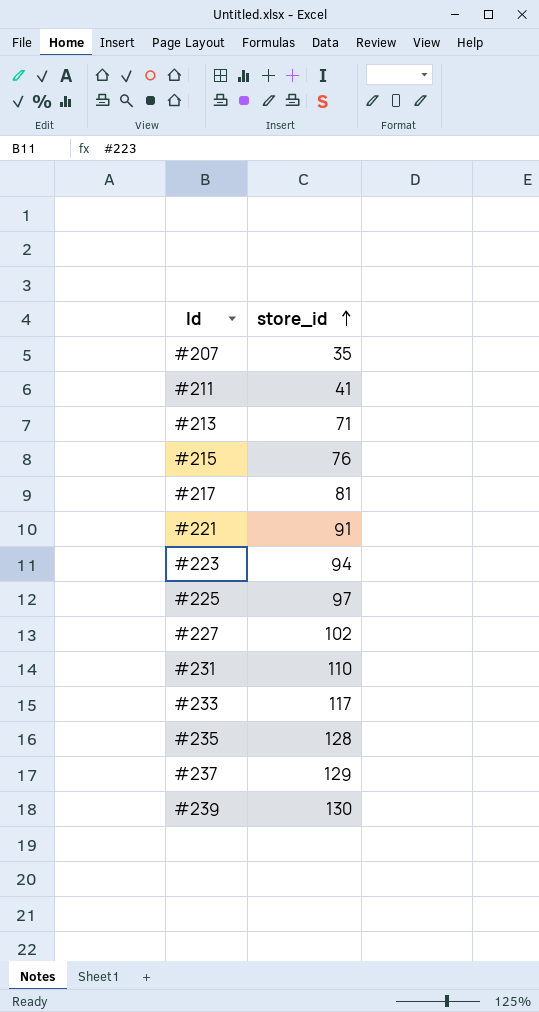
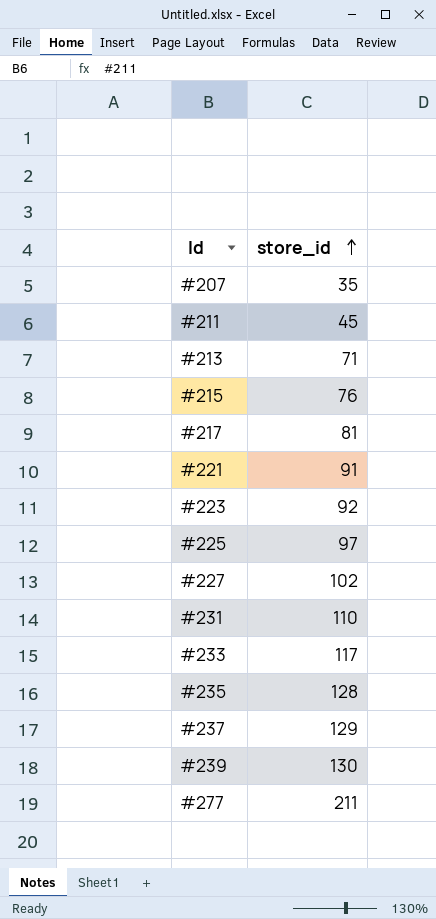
#211 | store_id: 41 -> 45
#223 | store_id: 94 -> 92
row #277: none -> 211

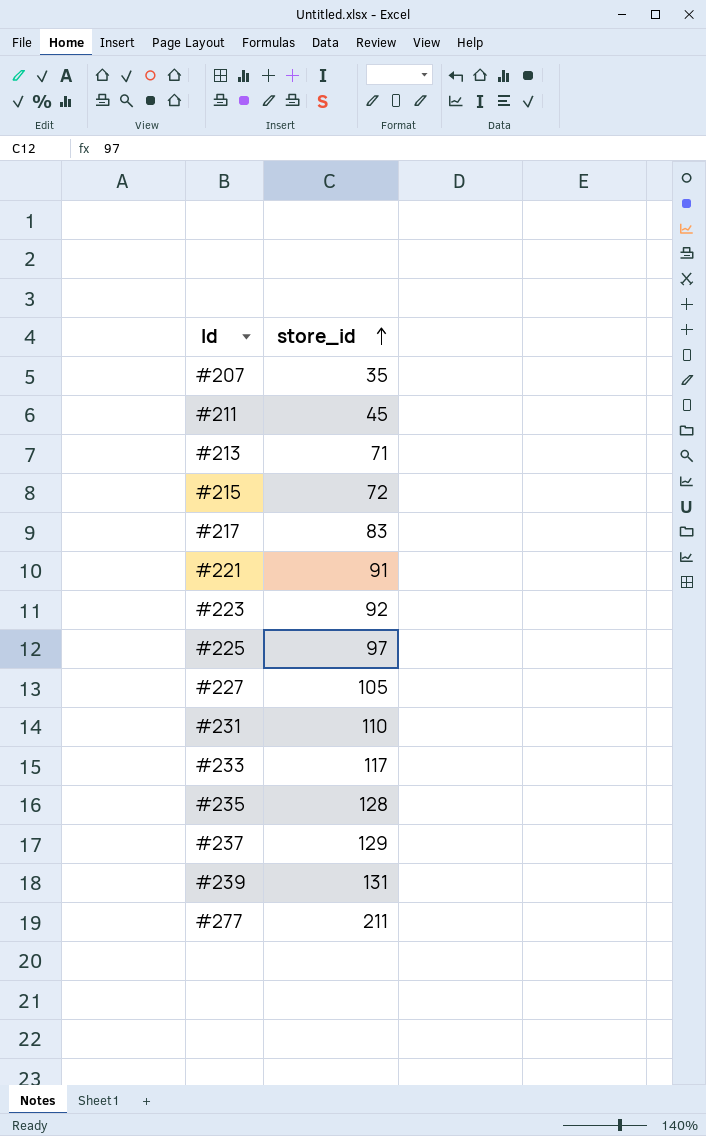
#215 | store_id: 76 -> 72
#217 | store_id: 81 -> 83
#227 | store_id: 102 -> 105
#239 | store_id: 130 -> 131

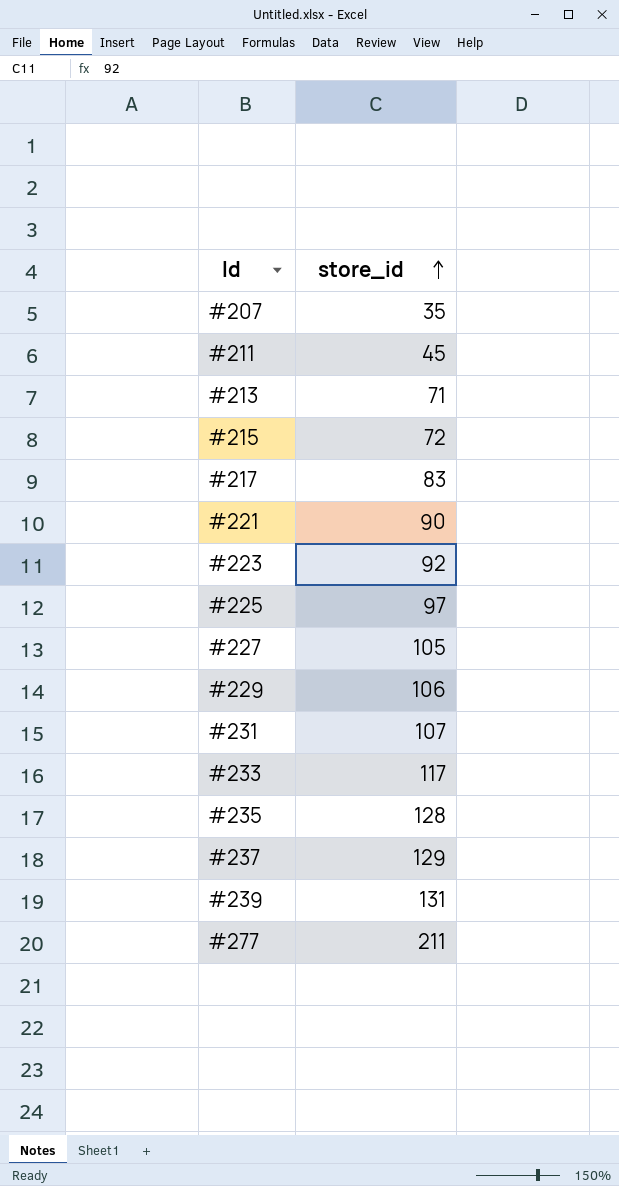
#221 | store_id: 91 -> 90
row #229: none -> 106
#231 | store_id: 110 -> 107

